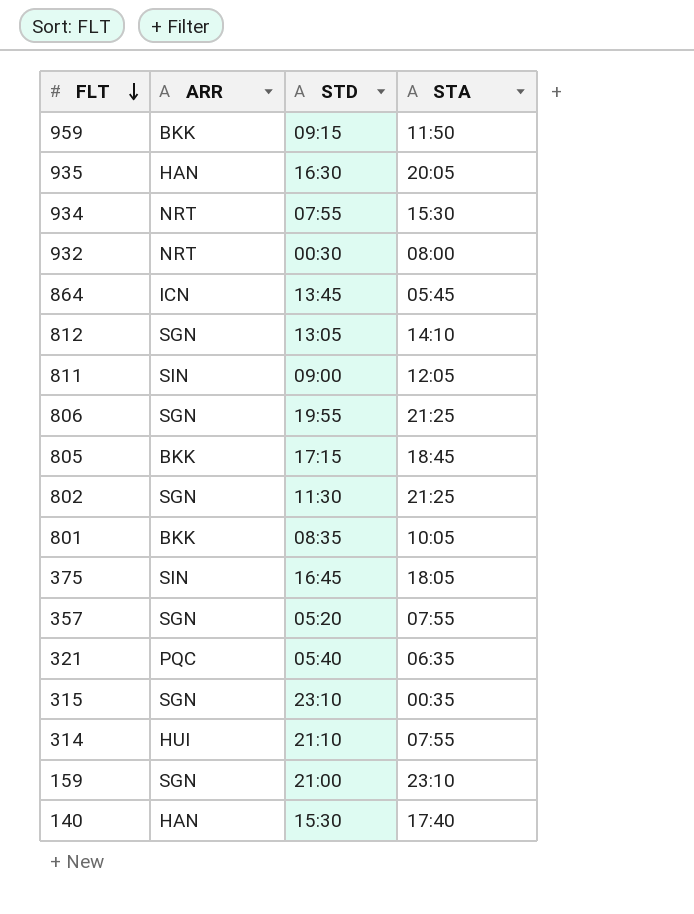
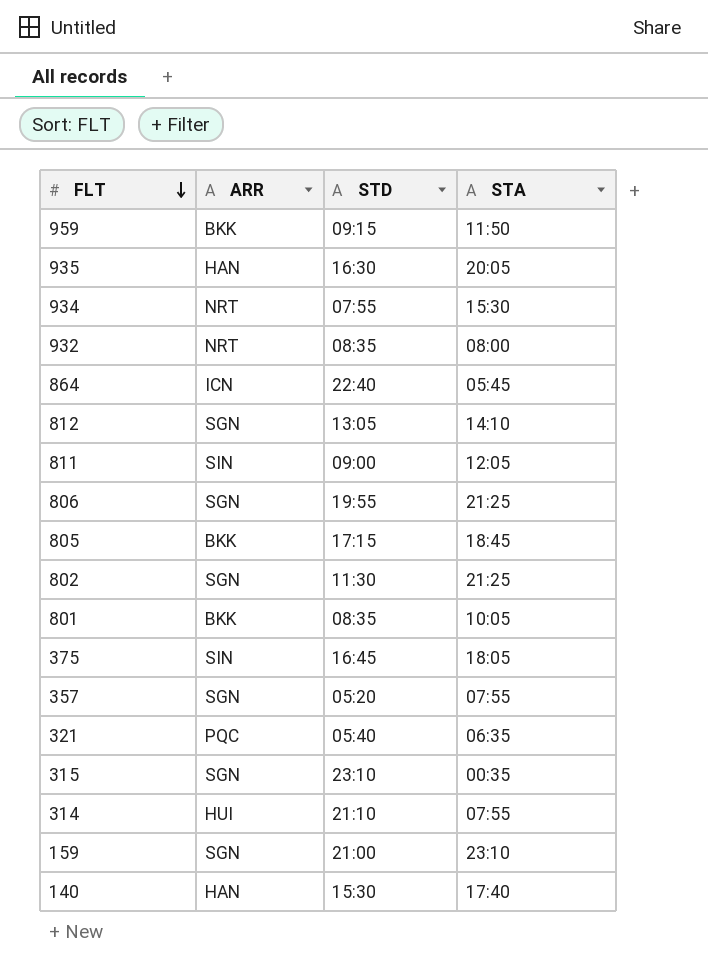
932 | STD: 00:30 -> 08:35
864 | STD: 13:45 -> 22:40

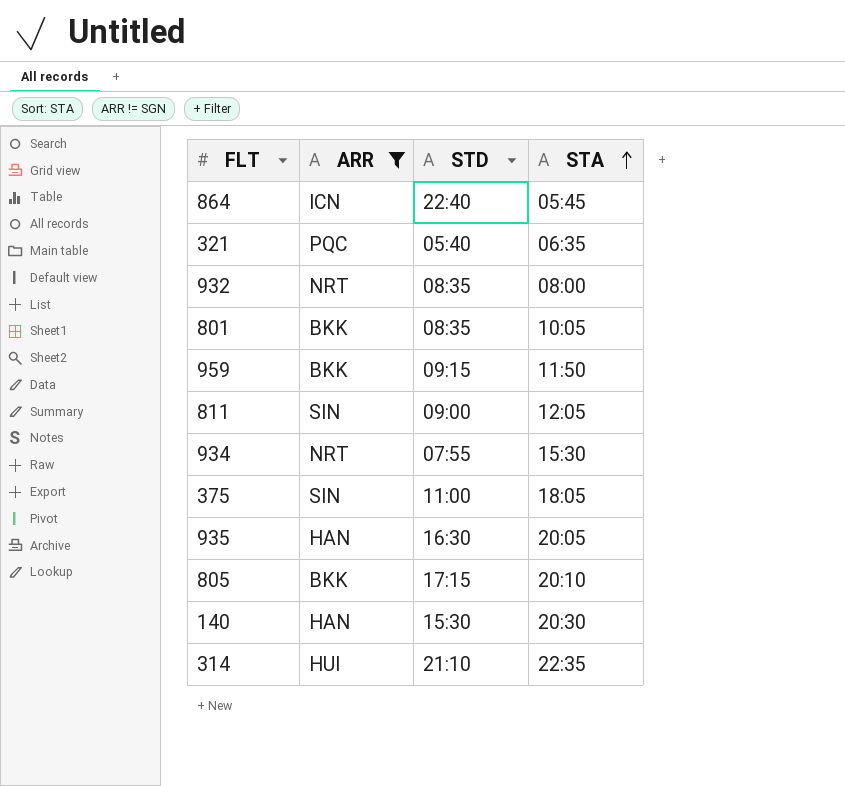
filter: none -> ARR != SGN
row order: FLT descending -> STA ascending
375 | STD: 16:45 -> 11:00
805 | STA: 18:45 -> 20:10
140 | STA: 17:40 -> 20:30
314 | STA: 07:55 -> 22:35

